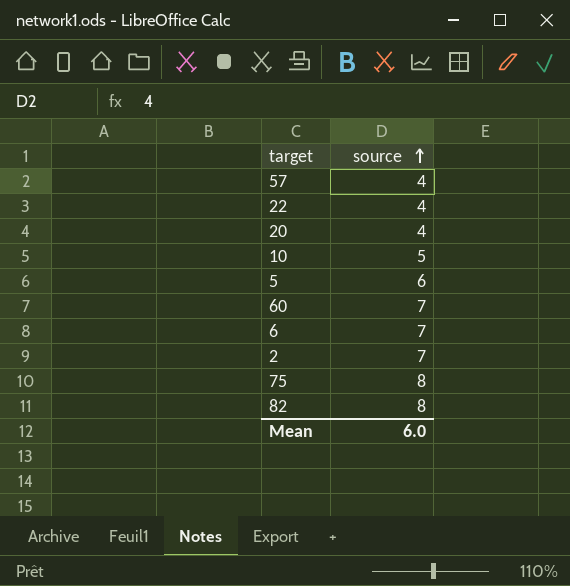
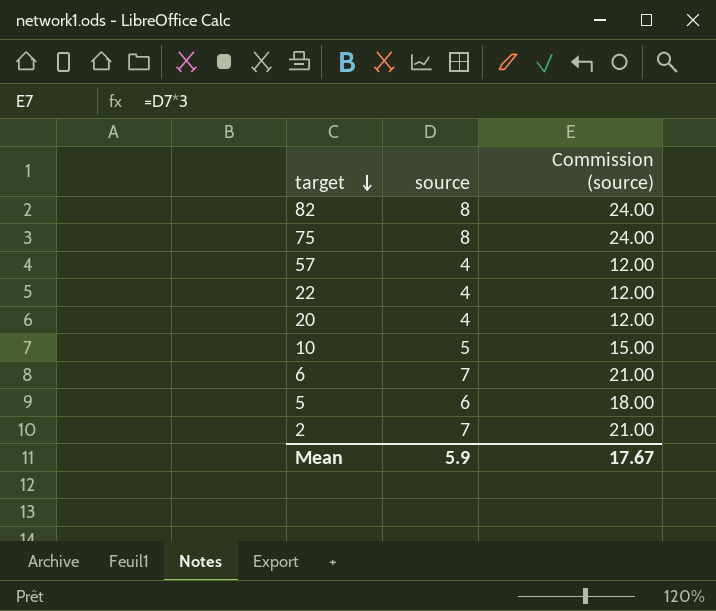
row order: source ascending -> target descending
column Commission (source) | formula: none -> [source] * 3
row 60: 7 -> none
Mean | source: 6.0 -> 5.9

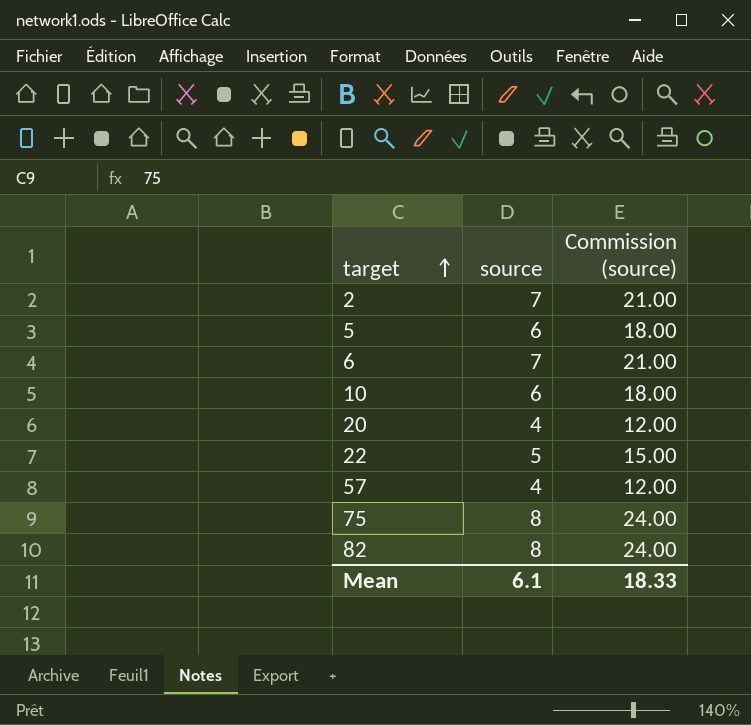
row order: target descending -> target ascending
10 | source: 5 -> 6
10 | Commission (source): 15.00 -> 18.00
22 | source: 4 -> 5
22 | Commission (source): 12.00 -> 15.00
Mean | source: 5.9 -> 6.1
Mean | Commission (source): 17.67 -> 18.33

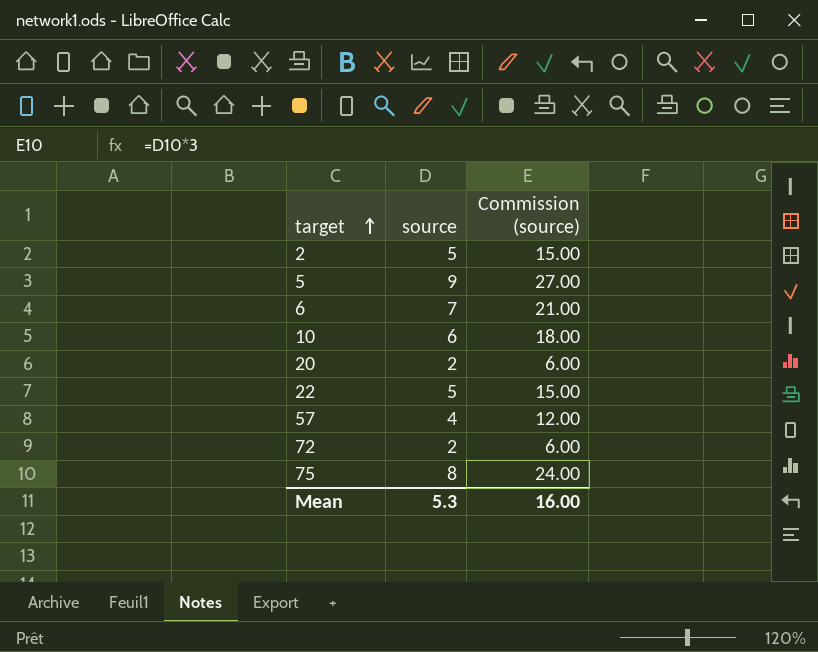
row 82: 8 | 24.00 -> none
2 | source: 7 -> 5
2 | Commission (source): 21.00 -> 15.00
5 | source: 6 -> 9
5 | Commission (source): 18.00 -> 27.00
20 | source: 4 -> 2
20 | Commission (source): 12.00 -> 6.00
row 72: none -> 2 | 6.00
Mean | source: 6.1 -> 5.3
Mean | Commission (source): 18.33 -> 16.00

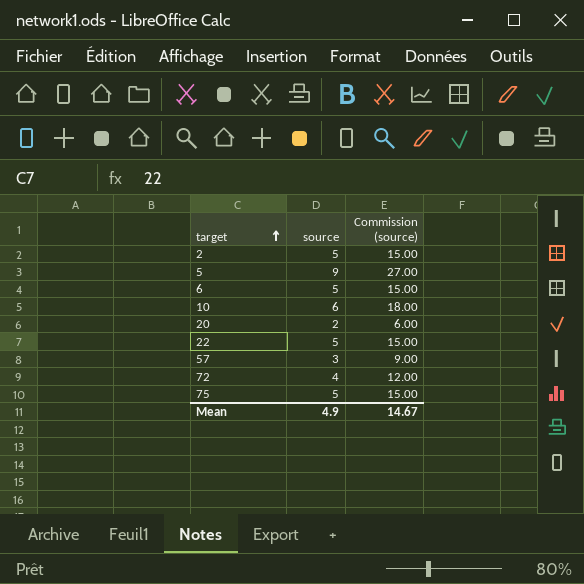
6 | source: 7 -> 5
6 | Commission (source): 21.00 -> 15.00
57 | source: 4 -> 3
57 | Commission (source): 12.00 -> 9.00
72 | source: 2 -> 4
72 | Commission (source): 6.00 -> 12.00
75 | source: 8 -> 5
75 | Commission (source): 24.00 -> 15.00
Mean | source: 5.3 -> 4.9
Mean | Commission (source): 16.00 -> 14.67

